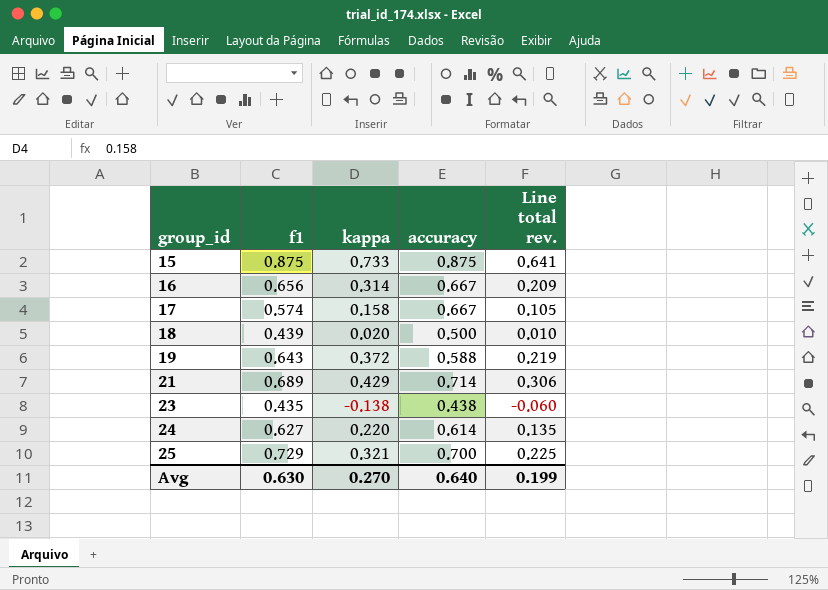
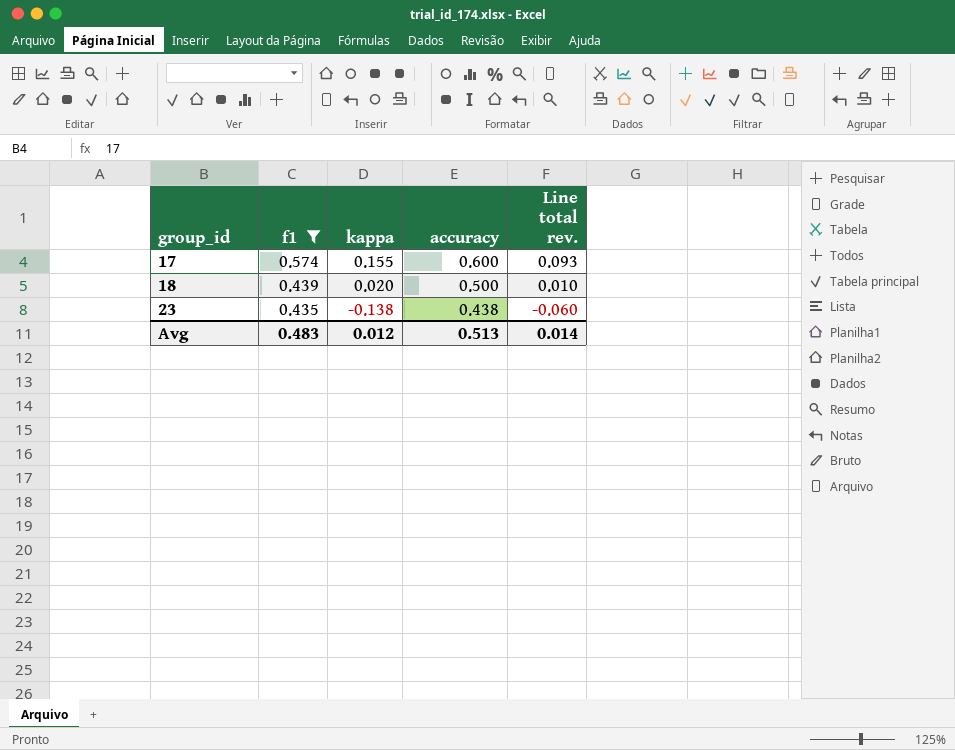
filter: none -> f1 <= 0.574
17 | kappa: 0.158 -> 0.155
17 | accuracy: 0.667 -> 0.600
17 | Line total rev.: 0.105 -> 0.093
Avg | f1: 0.630 -> 0.483
Avg | kappa: 0.270 -> 0.012
Avg | accuracy: 0.640 -> 0.513
Avg | Line total rev.: 0.199 -> 0.014

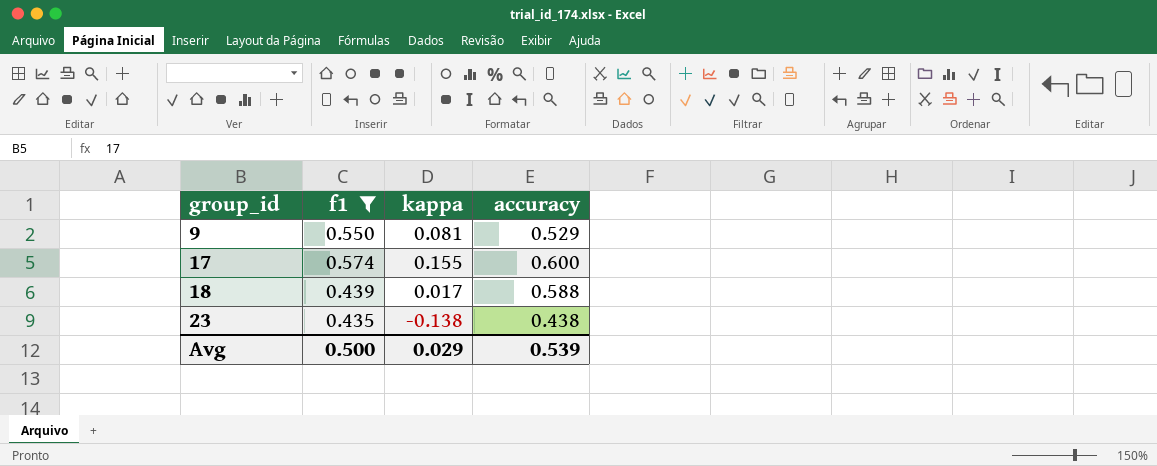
column Line total rev. | formula: [kappa] * [accuracy] -> none
row 9: none -> 0.550 | 0.081 | 0.529
18 | kappa: 0.020 -> 0.017
18 | accuracy: 0.500 -> 0.588
Avg | f1: 0.483 -> 0.500
Avg | kappa: 0.012 -> 0.029
Avg | accuracy: 0.513 -> 0.539

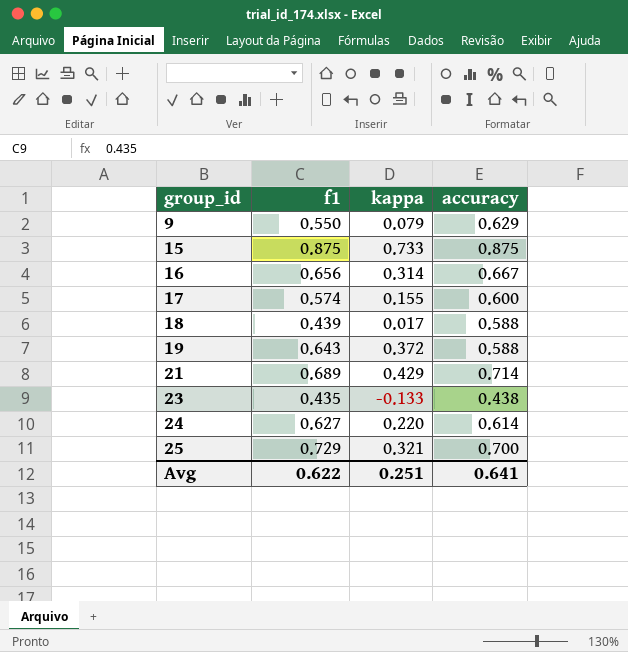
filter: f1 <= 0.574 -> none
9 | kappa: 0.081 -> 0.079
9 | accuracy: 0.529 -> 0.629
23 | kappa: -0.138 -> -0.133
Avg | f1: 0.500 -> 0.622
Avg | kappa: 0.029 -> 0.251
Avg | accuracy: 0.539 -> 0.641

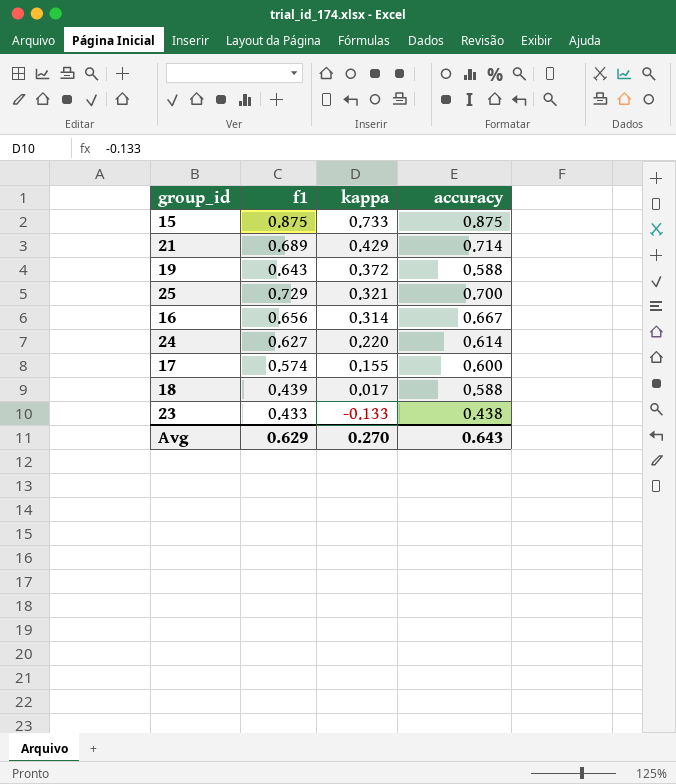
row order: group_id ascending -> kappa descending
row 9: 0.550 | 0.079 | 0.629 -> none
23 | f1: 0.435 -> 0.433
Avg | f1: 0.622 -> 0.629
Avg | kappa: 0.251 -> 0.270
Avg | accuracy: 0.641 -> 0.643

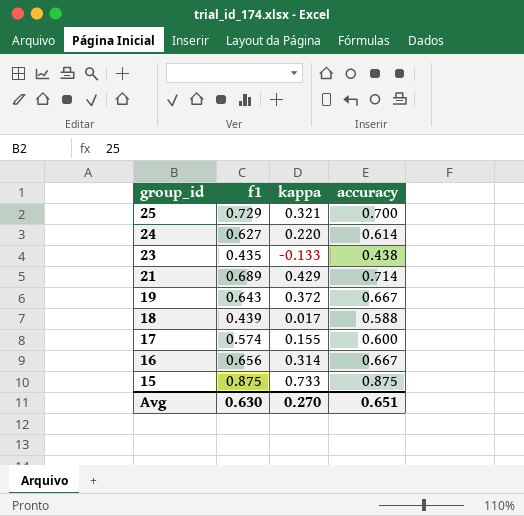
row order: kappa descending -> group_id descending
23 | f1: 0.433 -> 0.435
19 | accuracy: 0.588 -> 0.667
Avg | f1: 0.629 -> 0.630
Avg | accuracy: 0.643 -> 0.651

